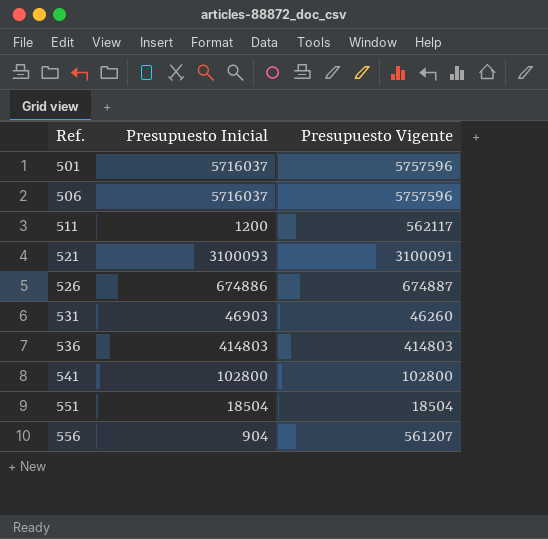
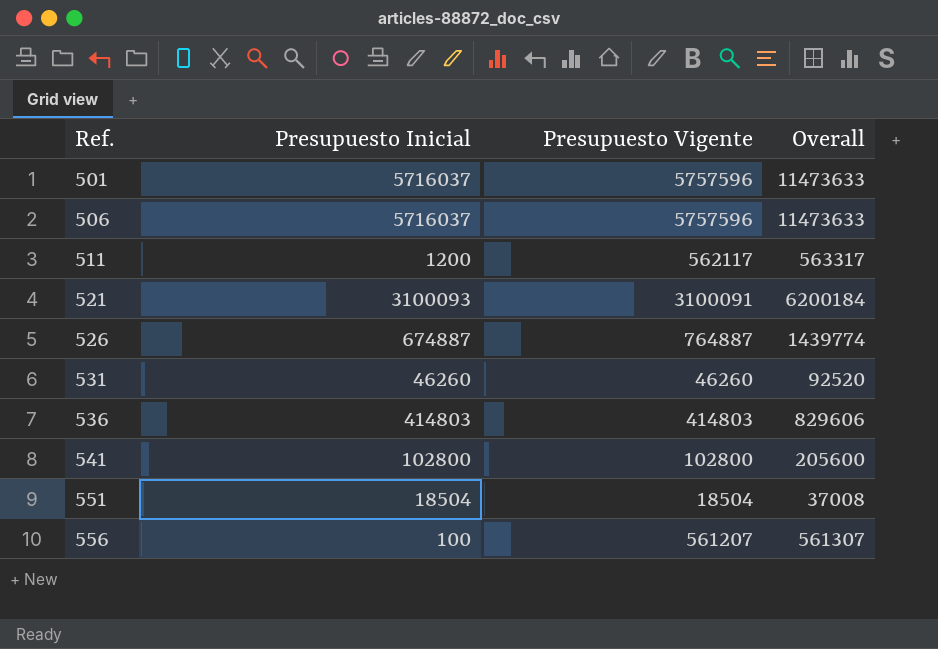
column Overall | formula: none -> [Presupuesto Inicial] + [Presupuesto Vigente]
526 | Presupuesto Inicial: 674886 -> 674887
526 | Presupuesto Vigente: 674887 -> 764887
531 | Presupuesto Inicial: 46903 -> 46260
556 | Presupuesto Inicial: 904 -> 100

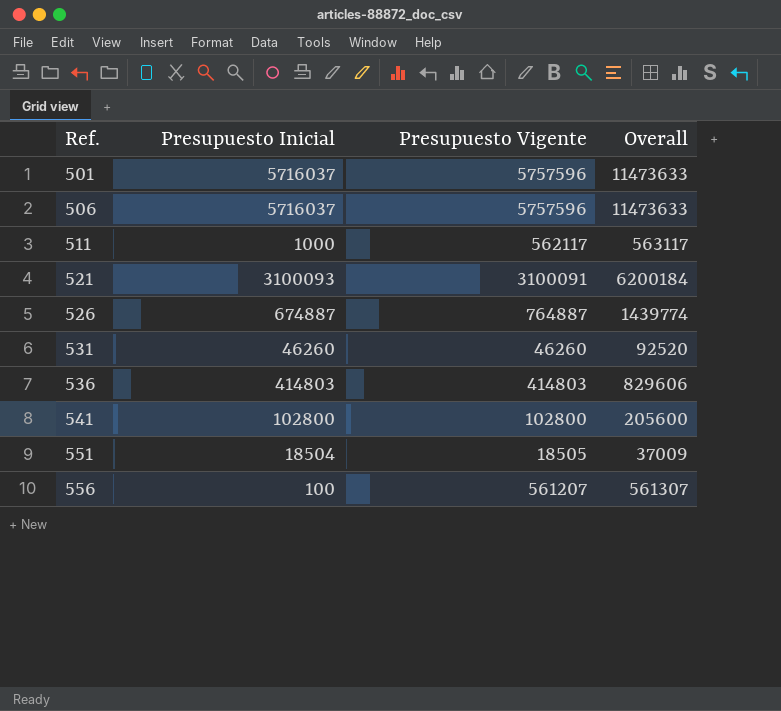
511 | Presupuesto Inicial: 1200 -> 1000
511 | Overall: 563317 -> 563117
551 | Presupuesto Vigente: 18504 -> 18505
551 | Overall: 37008 -> 37009

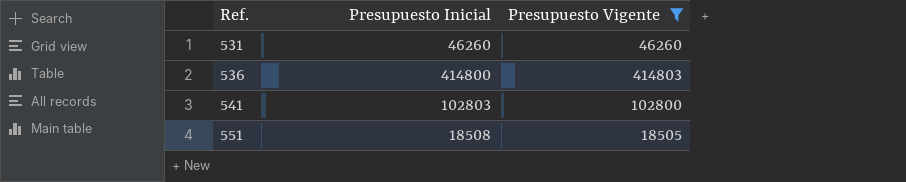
filter: none -> Presupuesto Vigente <= 414803
column Overall | formula: [Presupuesto Inicial] + [Presupuesto Vigente] -> none
536 | Presupuesto Inicial: 414803 -> 414800
541 | Presupuesto Inicial: 102800 -> 102803
551 | Presupuesto Inicial: 18504 -> 18508

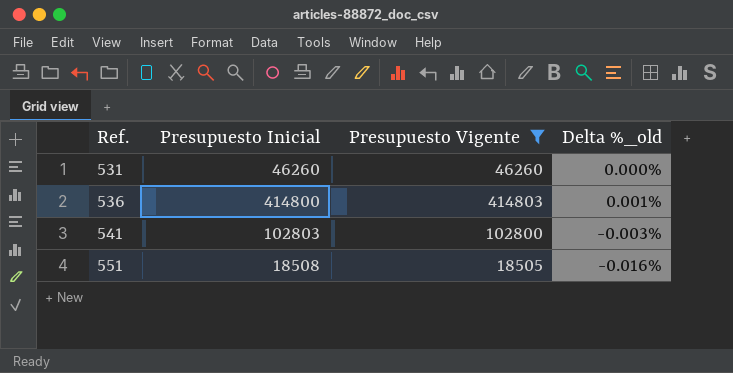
column Delta %_old | formula: none -> ([Presupuesto Vigente] - [Presupuesto Inicial]) / [Presupuesto Inicial]

